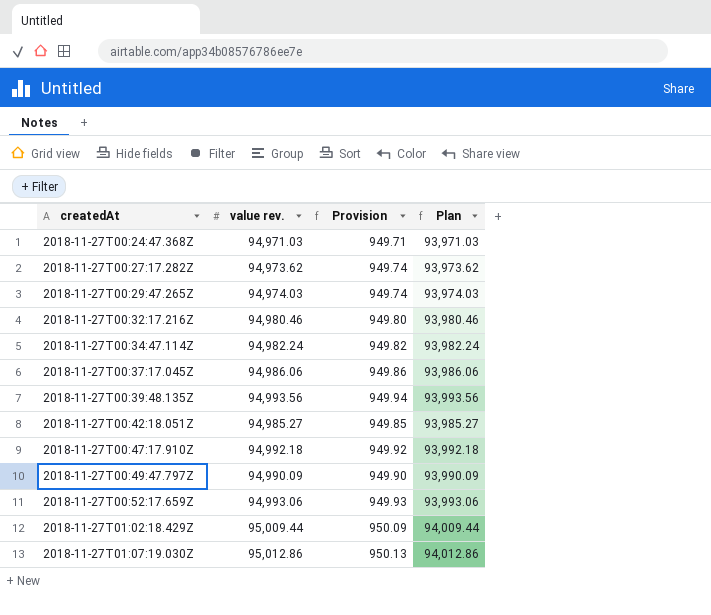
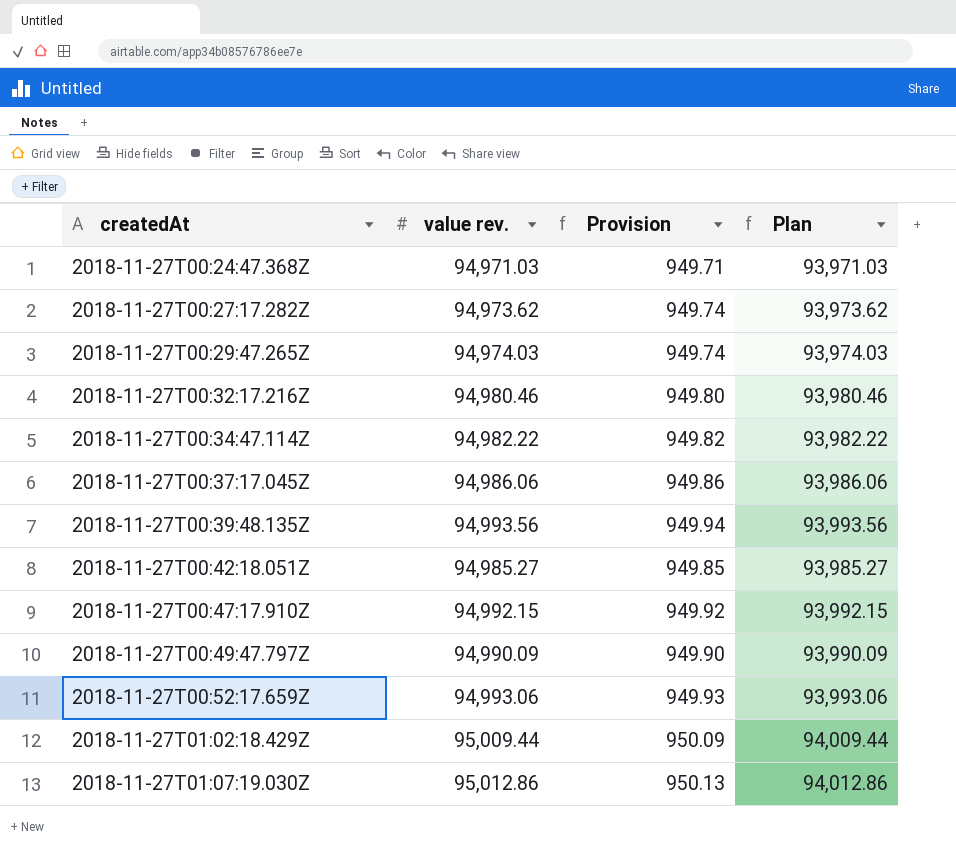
2018-11-27T00:34:47.114Z | value rev.: 94,982.24 -> 94,982.22
2018-11-27T00:34:47.114Z | Plan: 93,982.24 -> 93,982.22
2018-11-27T00:47:17.910Z | value rev.: 94,992.18 -> 94,992.15
2018-11-27T00:47:17.910Z | Plan: 93,992.18 -> 93,992.15

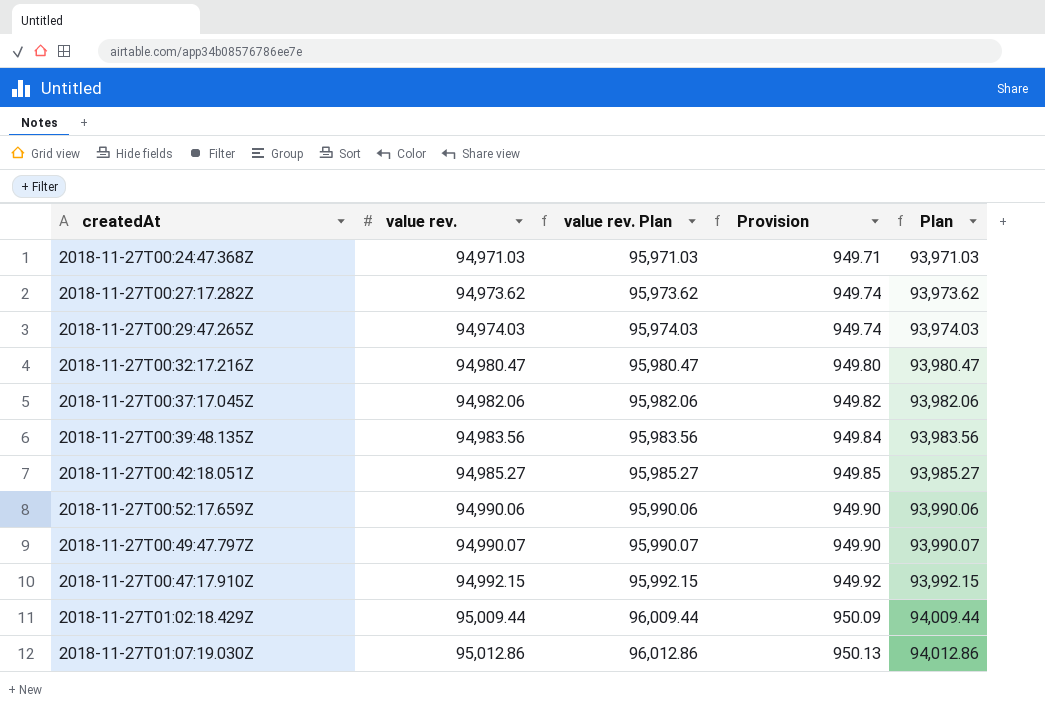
row order: createdAt ascending -> value rev. ascending
column value rev. Plan | formula: none -> [value rev.] + 1000
row 2018-11-27T00:34:47.114Z: 94,982.22 | 949.82 | 93,982.22 -> none
2018-11-27T00:32:17.216Z | value rev.: 94,980.46 -> 94,980.47
2018-11-27T00:32:17.216Z | Plan: 93,980.46 -> 93,980.47
2018-11-27T00:37:17.045Z | value rev.: 94,986.06 -> 94,982.06
2018-11-27T00:37:17.045Z | Provision: 949.86 -> 949.82
2018-11-27T00:37:17.045Z | Plan: 93,986.06 -> 93,982.06
2018-11-27T00:39:48.135Z | value rev.: 94,993.56 -> 94,983.56
2018-11-27T00:39:48.135Z | Provision: 949.94 -> 949.84
2018-11-27T00:39:48.135Z | Plan: 93,993.56 -> 93,983.56
2018-11-27T00:52:17.659Z | value rev.: 94,993.06 -> 94,990.06
2018-11-27T00:52:17.659Z | Provision: 949.93 -> 949.90
2018-11-27T00:52:17.659Z | Plan: 93,993.06 -> 93,990.06
2018-11-27T00:49:47.797Z | value rev.: 94,990.09 -> 94,990.07
2018-11-27T00:49:47.797Z | Plan: 93,990.09 -> 93,990.07

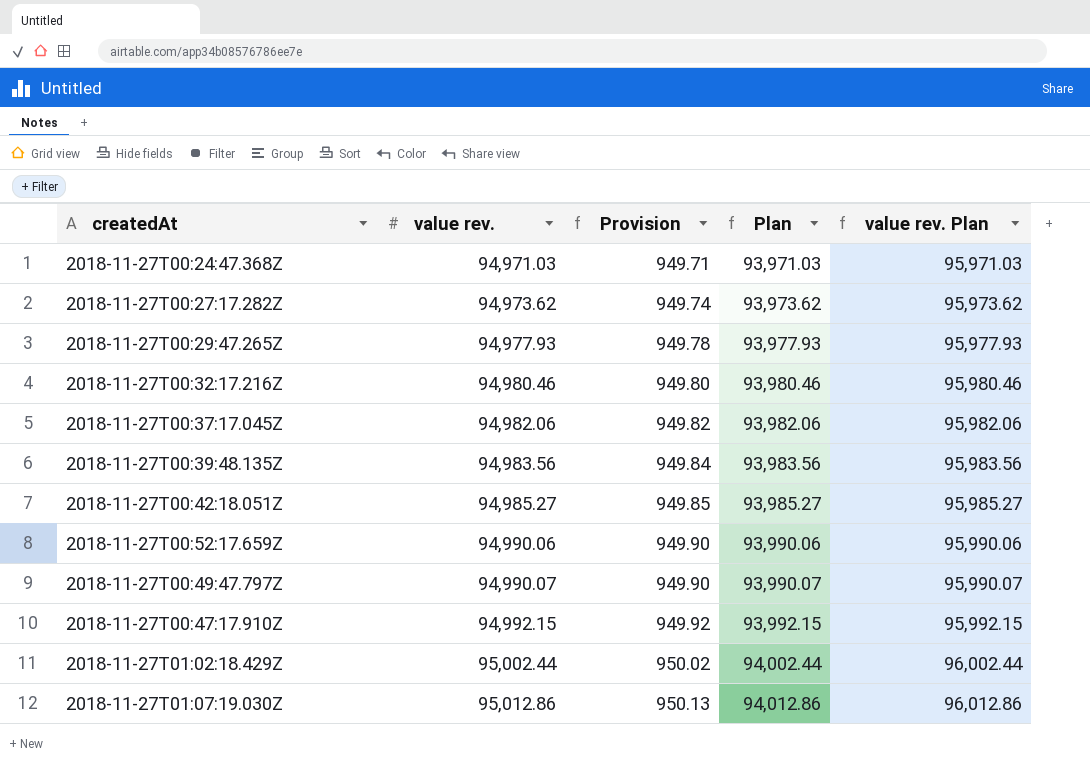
column value rev. Plan | position: 3 -> 5
2018-11-27T00:29:47.265Z | value rev.: 94,974.03 -> 94,977.93
2018-11-27T00:29:47.265Z | Provision: 949.74 -> 949.78
2018-11-27T00:29:47.265Z | Plan: 93,974.03 -> 93,977.93
2018-11-27T00:29:47.265Z | value rev. Plan: 95,974.03 -> 95,977.93
2018-11-27T00:32:17.216Z | value rev.: 94,980.47 -> 94,980.46
2018-11-27T00:32:17.216Z | Plan: 93,980.47 -> 93,980.46
2018-11-27T00:32:17.216Z | value rev. Plan: 95,980.47 -> 95,980.46
2018-11-27T01:02:18.429Z | value rev.: 95,009.44 -> 95,002.44
2018-11-27T01:02:18.429Z | Provision: 950.09 -> 950.02
2018-11-27T01:02:18.429Z | Plan: 94,009.44 -> 94,002.44
2018-11-27T01:02:18.429Z | value rev. Plan: 96,009.44 -> 96,002.44

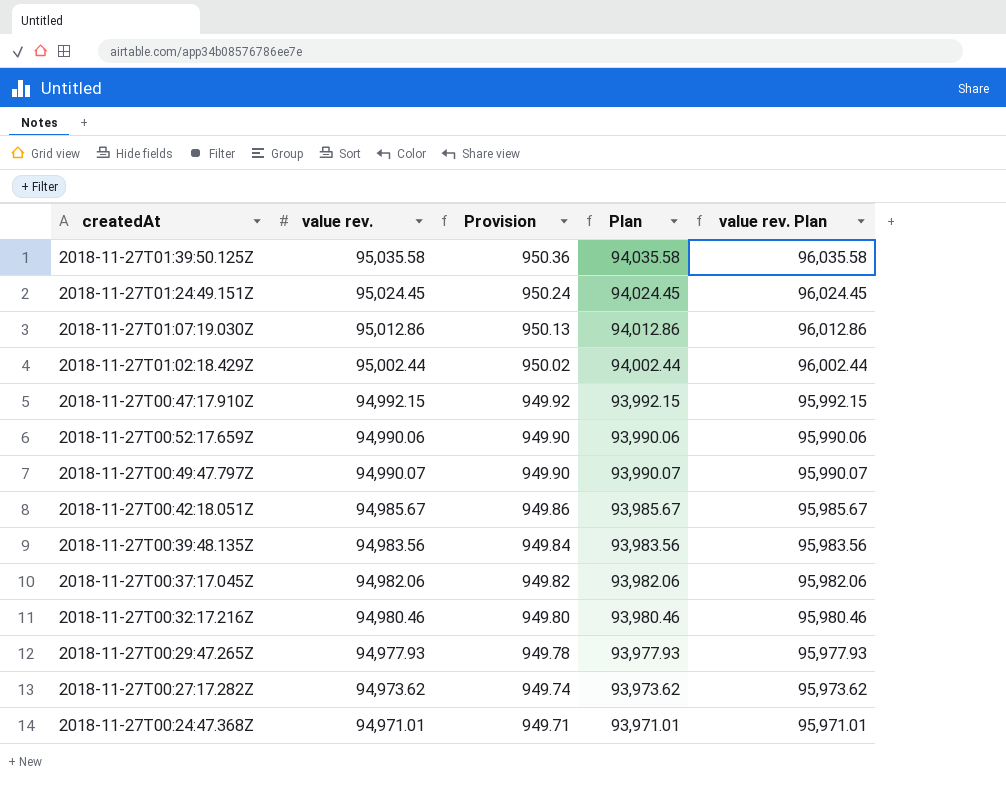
row order: value rev. ascending -> Provision descending
row 2018-11-27T01:39:50.125Z: none -> 95,035.58 | 950.36 | 94,035.58 | 96,035.58
row 2018-11-27T01:24:49.151Z: none -> 95,024.45 | 950.24 | 94,024.45 | 96,024.45
2018-11-27T00:42:18.051Z | value rev.: 94,985.27 -> 94,985.67
2018-11-27T00:42:18.051Z | Provision: 949.85 -> 949.86
2018-11-27T00:42:18.051Z | Plan: 93,985.27 -> 93,985.67
2018-11-27T00:42:18.051Z | value rev. Plan: 95,985.27 -> 95,985.67
2018-11-27T00:24:47.368Z | value rev.: 94,971.03 -> 94,971.01
2018-11-27T00:24:47.368Z | Plan: 93,971.03 -> 93,971.01
2018-11-27T00:24:47.368Z | value rev. Plan: 95,971.03 -> 95,971.01

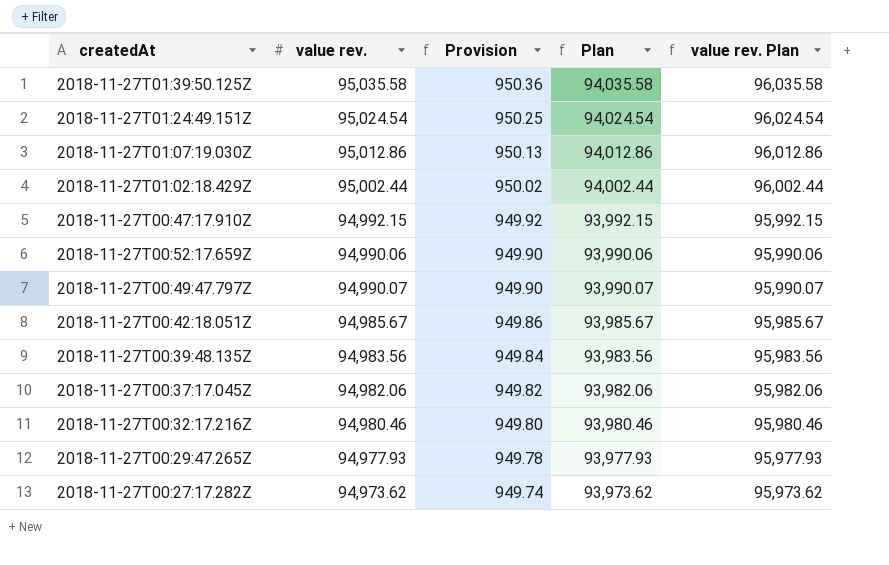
row 2018-11-27T00:24:47.368Z: 94,971.01 | 949.71 | 93,971.01 | 95,971.01 -> none
2018-11-27T01:24:49.151Z | value rev.: 95,024.45 -> 95,024.54
2018-11-27T01:24:49.151Z | Provision: 950.24 -> 950.25
2018-11-27T01:24:49.151Z | Plan: 94,024.45 -> 94,024.54
2018-11-27T01:24:49.151Z | value rev. Plan: 96,024.45 -> 96,024.54

